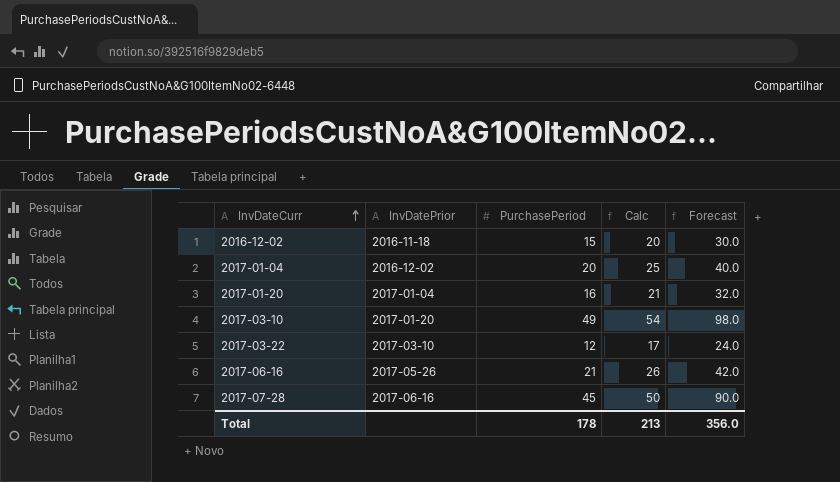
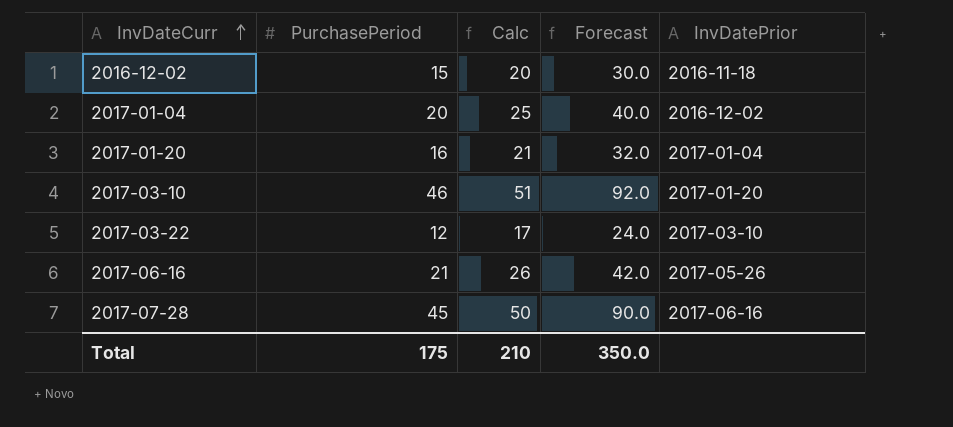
column InvDatePrior | position: 2 -> 5
2017-03-10 | PurchasePeriod: 49 -> 46
2017-03-10 | Calc: 54 -> 51
2017-03-10 | Forecast: 98.0 -> 92.0
Total | PurchasePeriod: 178 -> 175
Total | Calc: 213 -> 210
Total | Forecast: 356.0 -> 350.0

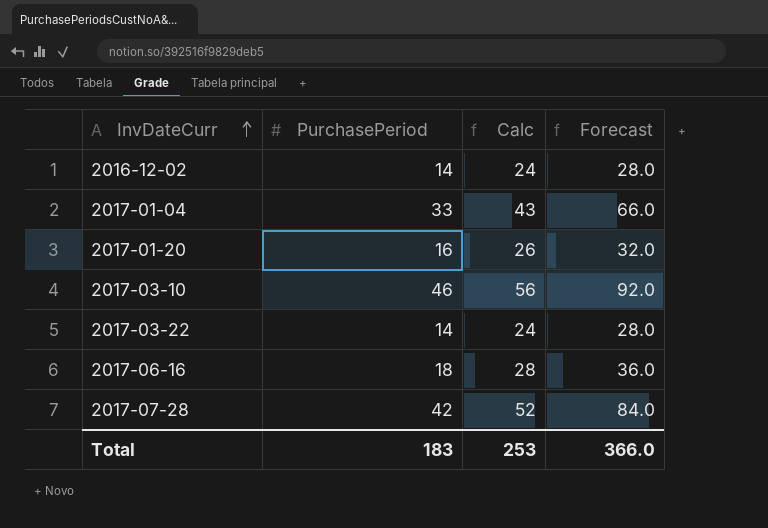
column InvDatePrior | position: 5 -> none
column Calc | formula: [PurchasePeriod] + 5 -> [PurchasePeriod] + 10
2016-12-02 | PurchasePeriod: 15 -> 14
2016-12-02 | Forecast: 30.0 -> 28.0
2017-01-04 | PurchasePeriod: 20 -> 33
2017-01-04 | Forecast: 40.0 -> 66.0
2017-03-22 | PurchasePeriod: 12 -> 14
2017-03-22 | Forecast: 24.0 -> 28.0
2017-06-16 | PurchasePeriod: 21 -> 18
2017-06-16 | Forecast: 42.0 -> 36.0
2017-07-28 | PurchasePeriod: 45 -> 42
2017-07-28 | Forecast: 90.0 -> 84.0
Total | PurchasePeriod: 175 -> 183
Total | Calc: 210 -> 253
Total | Forecast: 350.0 -> 366.0

